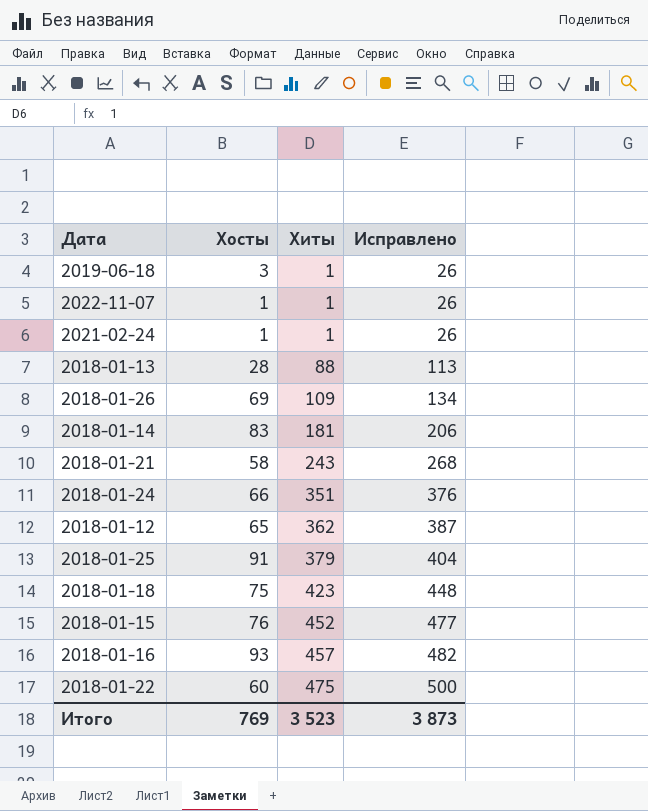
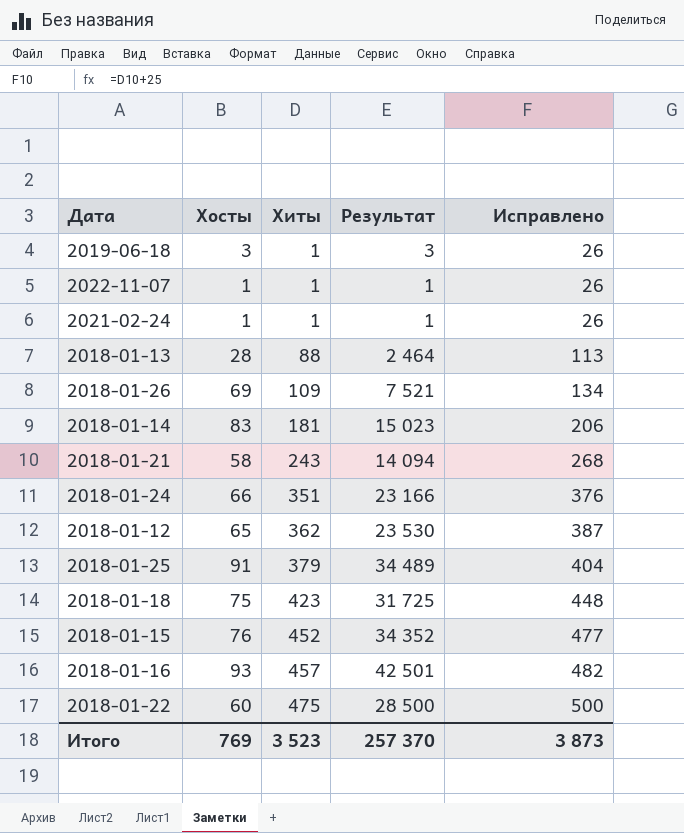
column Результат | formula: none -> [Хосты] * [Хиты]

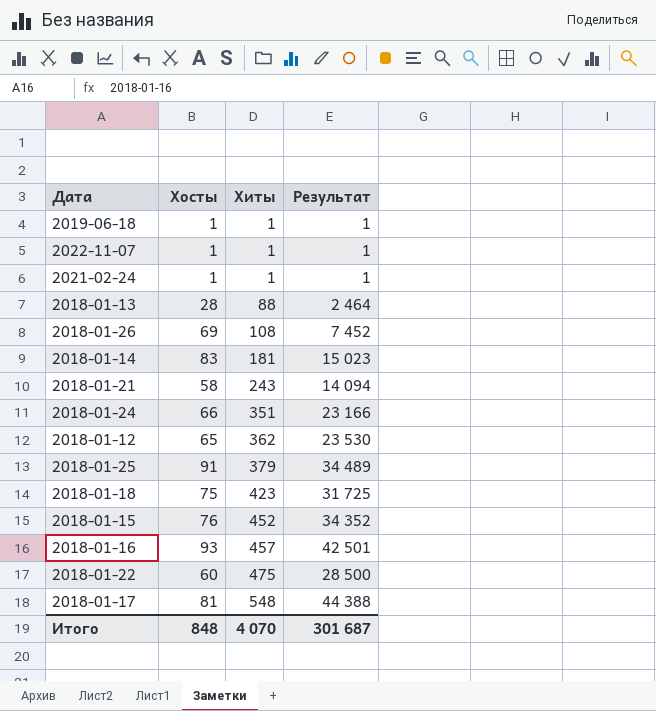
column Исправлено | formula: [Хиты] + 25 -> none
2019-06-18 | Хосты: 3 -> 1
2019-06-18 | Результат: 3 -> 1
2018-01-26 | Хиты: 109 -> 108
2018-01-26 | Результат: 7 521 -> 7 452
row 2018-01-17: none -> 81 | 548 | 44 388
Итого | Хосты: 769 -> 848
Итого | Хиты: 3 523 -> 4 070
Итого | Результат: 257 370 -> 301 687

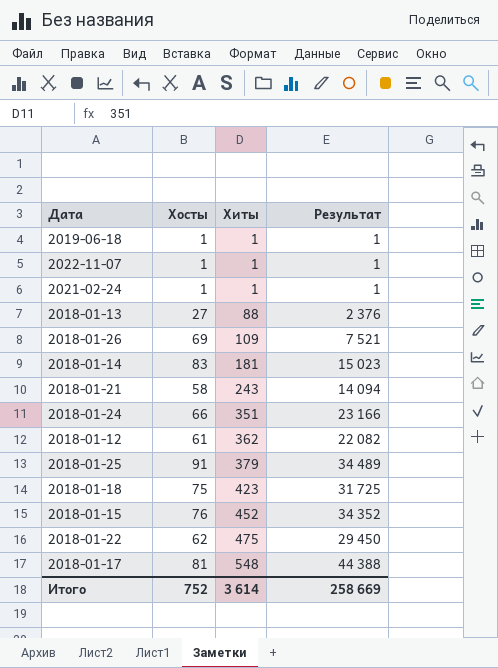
row 2018-01-16: 93 | 457 | 42 501 -> none
2018-01-13 | Хосты: 28 -> 27
2018-01-13 | Результат: 2 464 -> 2 376
2018-01-26 | Хиты: 108 -> 109
2018-01-26 | Результат: 7 452 -> 7 521
2018-01-12 | Хосты: 65 -> 61
2018-01-12 | Результат: 23 530 -> 22 082
2018-01-22 | Хосты: 60 -> 62
2018-01-22 | Результат: 28 500 -> 29 450
Итого | Хосты: 848 -> 752
Итого | Хиты: 4 070 -> 3 614
Итого | Результат: 301 687 -> 258 669

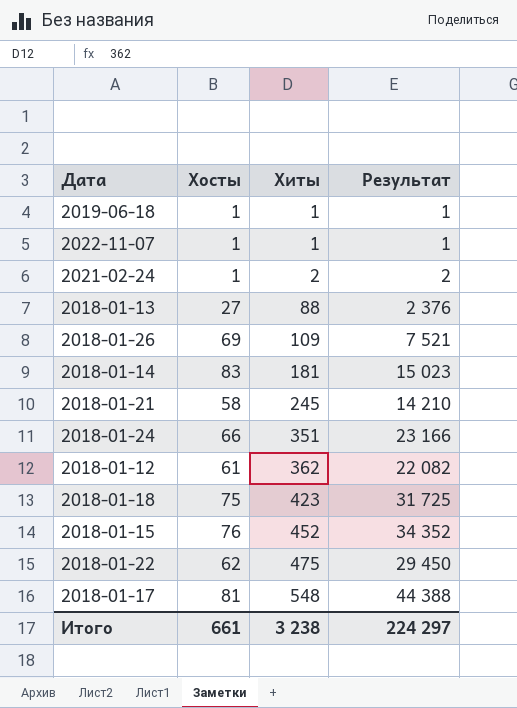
row 2018-01-25: 91 | 379 | 34 489 -> none
2021-02-24 | Хиты: 1 -> 2
2021-02-24 | Результат: 1 -> 2
2018-01-21 | Хиты: 243 -> 245
2018-01-21 | Результат: 14 094 -> 14 210
Итого | Хосты: 752 -> 661
Итого | Хиты: 3 614 -> 3 238
Итого | Результат: 258 669 -> 224 297

